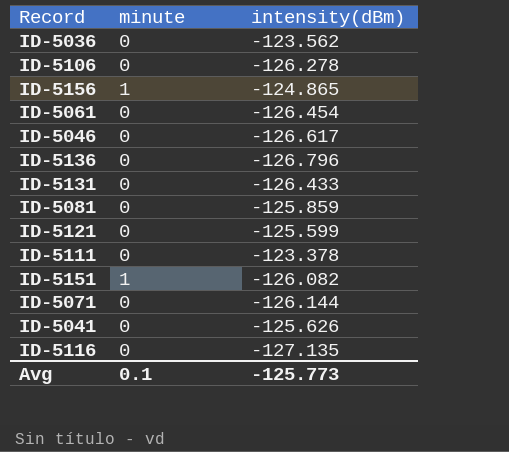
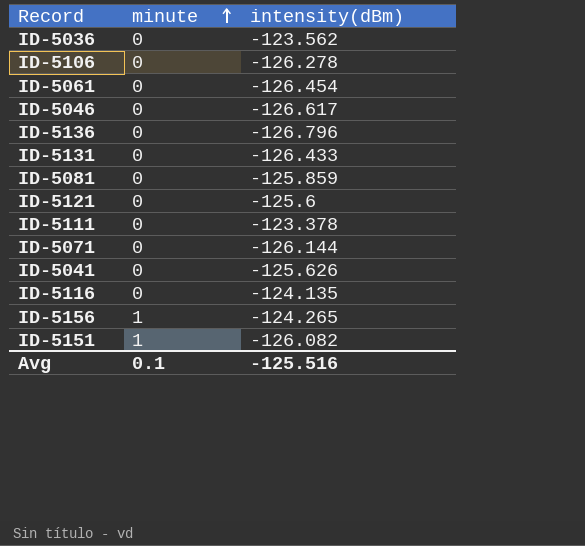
row order: none -> minute ascending
ID-5121 | intensity(dBm): -125.599 -> -125.6
ID-5116 | intensity(dBm): -127.135 -> -124.135
ID-5156 | intensity(dBm): -124.865 -> -124.265
Avg | intensity(dBm): -125.773 -> -125.516

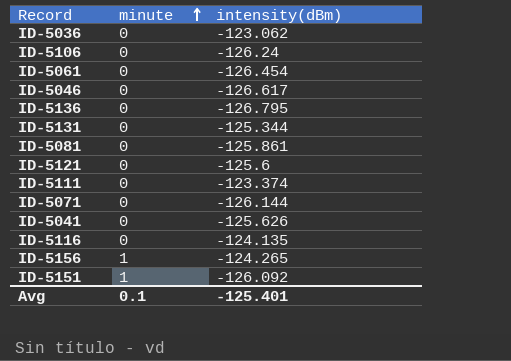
ID-5036 | intensity(dBm): -123.562 -> -123.062
ID-5106 | intensity(dBm): -126.278 -> -126.24
ID-5136 | intensity(dBm): -126.796 -> -126.795
ID-5131 | intensity(dBm): -126.433 -> -125.344
ID-5081 | intensity(dBm): -125.859 -> -125.861
ID-5111 | intensity(dBm): -123.378 -> -123.374
ID-5151 | intensity(dBm): -126.082 -> -126.092
Avg | intensity(dBm): -125.516 -> -125.401

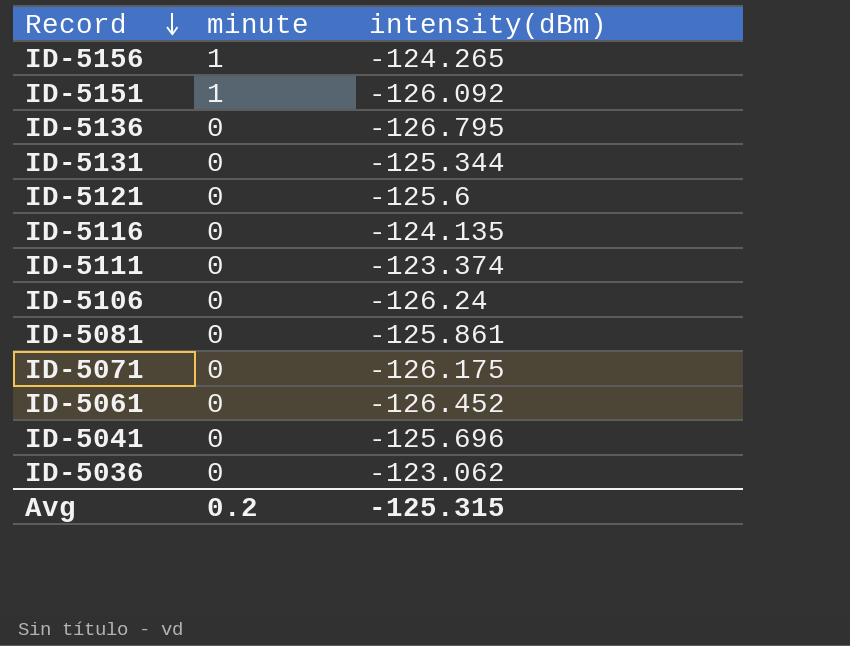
row order: minute ascending -> Record descending
row ID-5046: 0 | -126.617 -> none
ID-5071 | intensity(dBm): -126.144 -> -126.175
ID-5061 | intensity(dBm): -126.454 -> -126.452
ID-5041 | intensity(dBm): -125.626 -> -125.696
Avg | minute: 0.1 -> 0.2
Avg | intensity(dBm): -125.401 -> -125.315

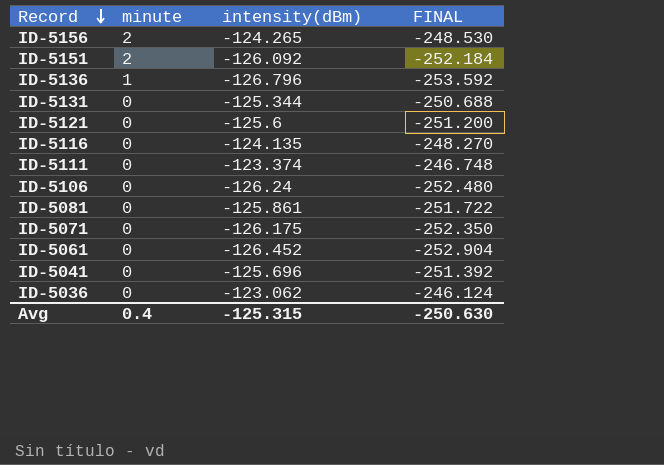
column FINAL | formula: none -> [intensity(dBm)] * 2
ID-5156 | minute: 1 -> 2
ID-5151 | minute: 1 -> 2
ID-5136 | minute: 0 -> 1
ID-5136 | intensity(dBm): -126.795 -> -126.796
Avg | minute: 0.2 -> 0.4

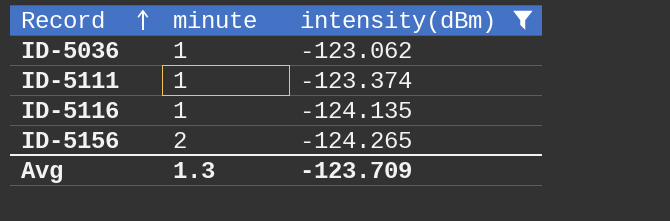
filter: none -> intensity(dBm) >= -124.265
row order: Record descending -> Record ascending
column FINAL | formula: [intensity(dBm)] * 2 -> none
ID-5036 | minute: 0 -> 1
ID-5111 | minute: 0 -> 1
ID-5116 | minute: 0 -> 1
Avg | minute: 0.4 -> 1.3
Avg | intensity(dBm): -125.315 -> -123.709

